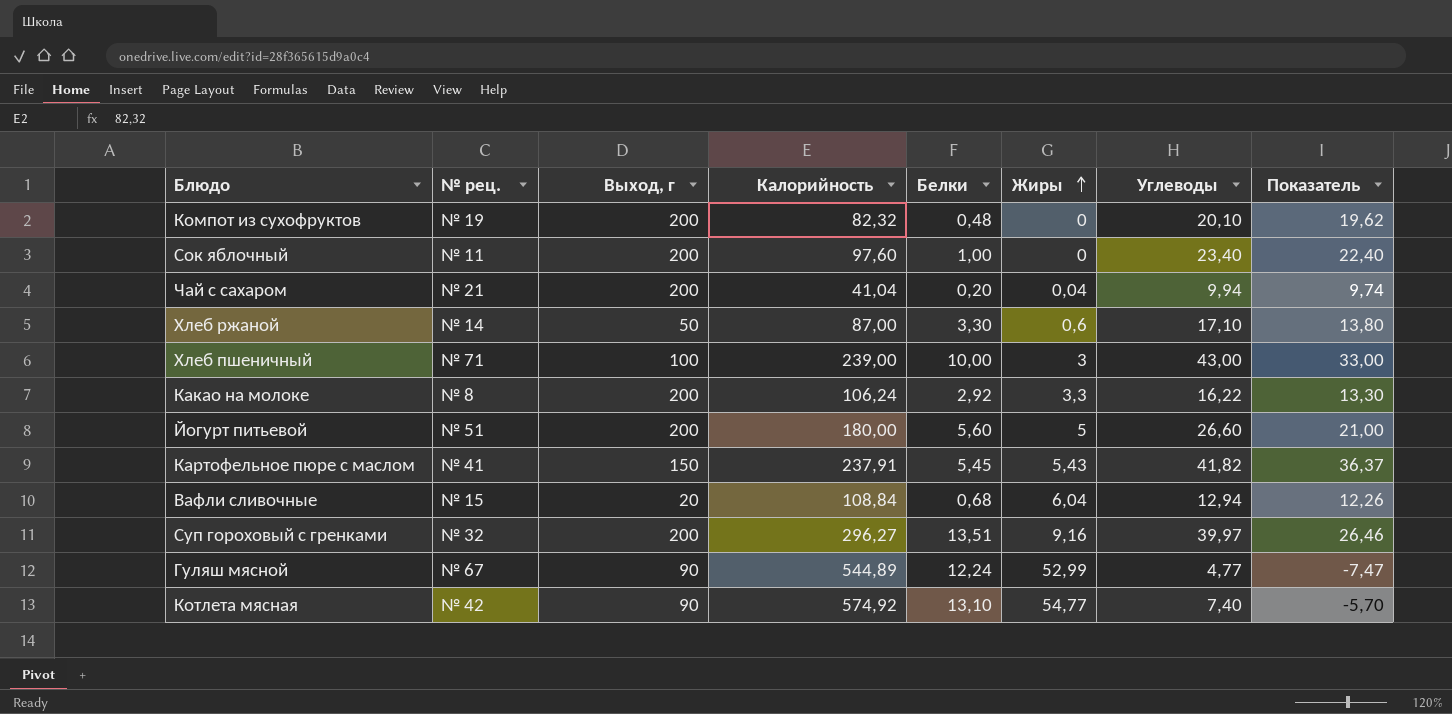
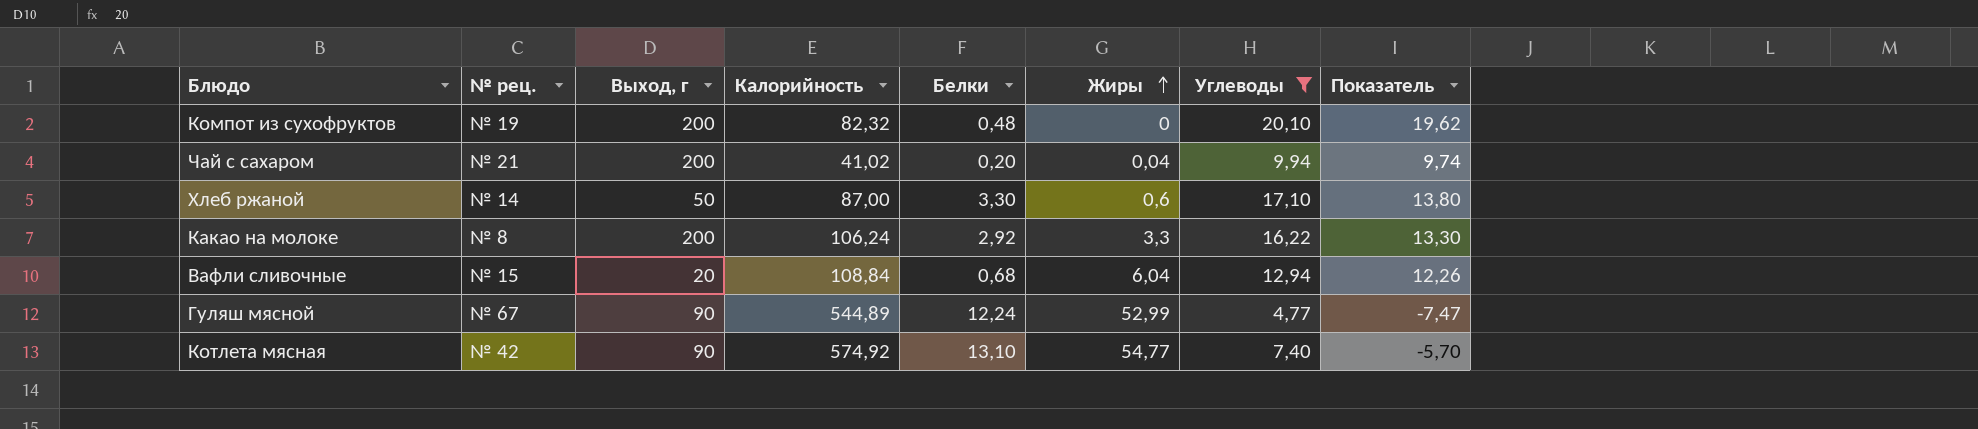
filter: none -> Углеводы <= 20,10
Чай с сахаром | Калорийность: 41,04 -> 41,02

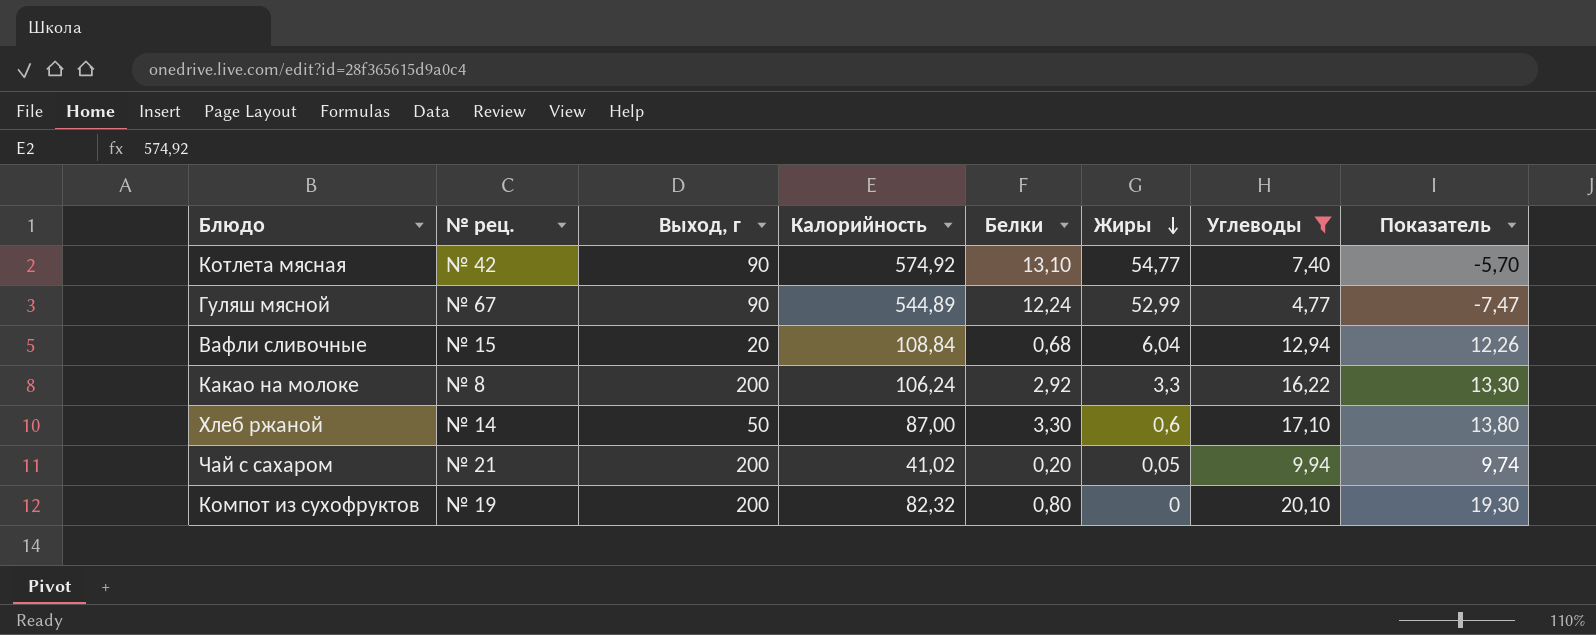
row order: Жиры ascending -> Жиры descending
Чай с сахаром | Жиры: 0,04 -> 0,05
Компот из сухофруктов | Белки: 0,48 -> 0,80
Компот из сухофруктов | Показатель: 19,62 -> 19,30

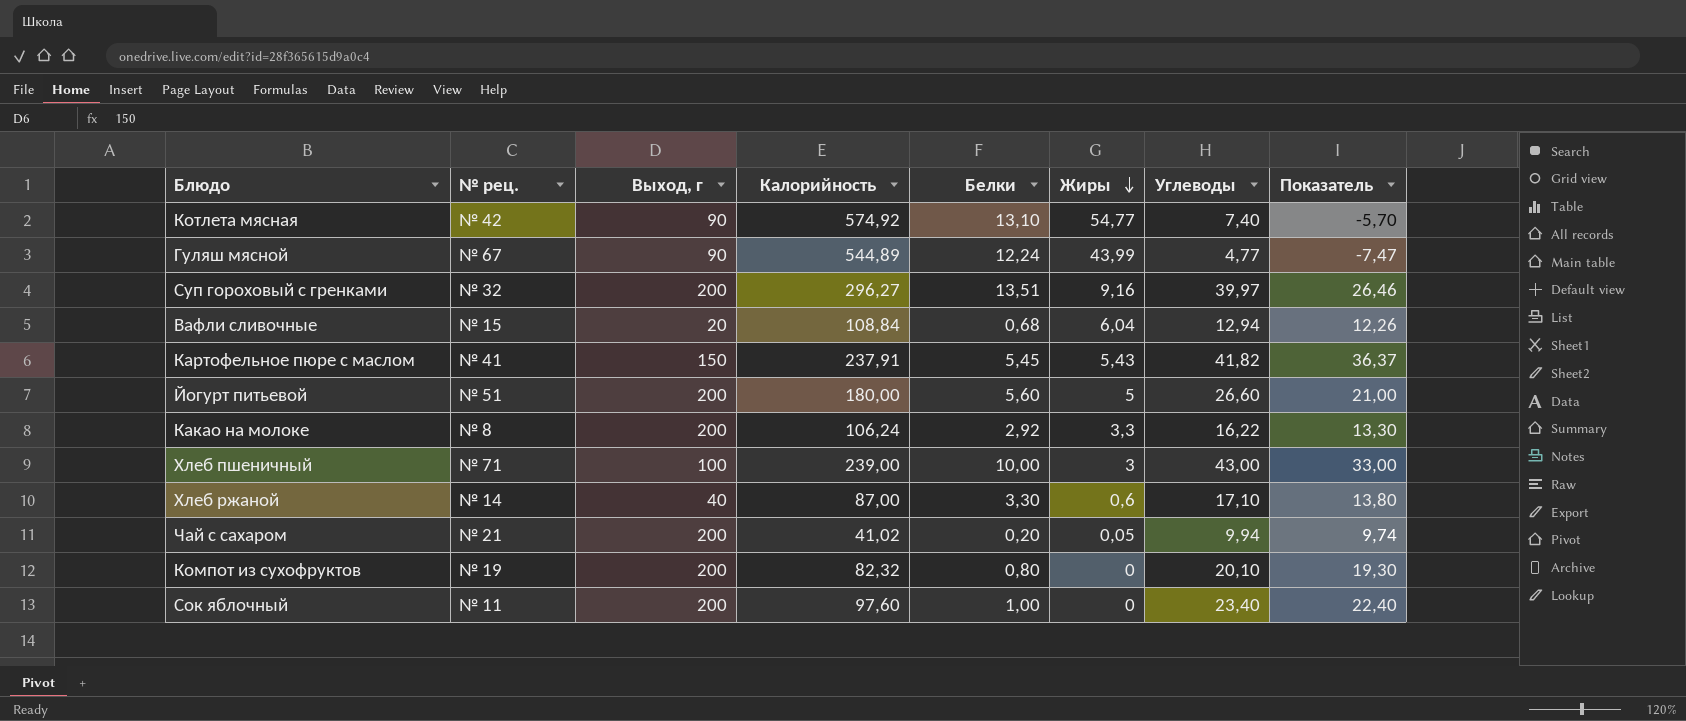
filter: Углеводы <= 20,10 -> none
Гуляш мясной | Жиры: 52,99 -> 43,99
Хлеб ржаной | Выход, г: 50 -> 40

